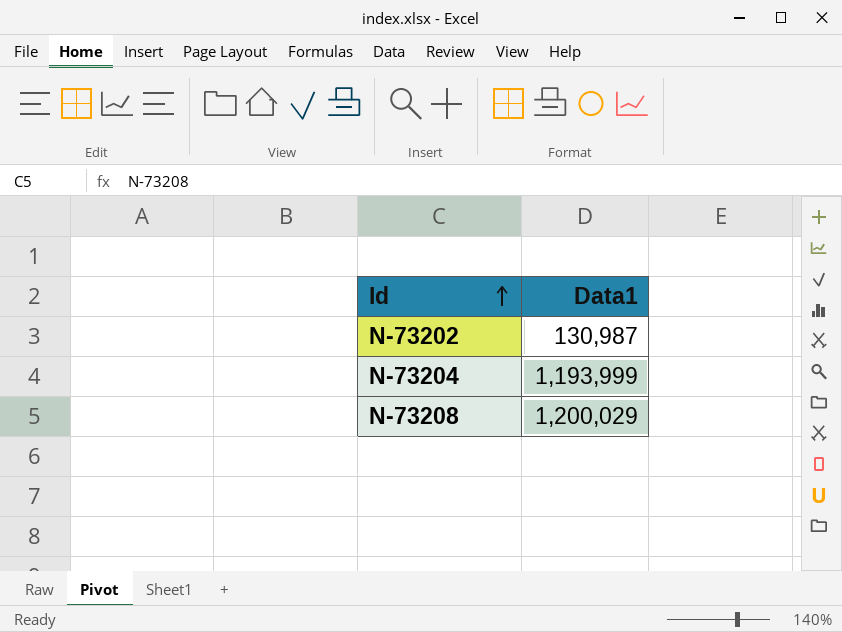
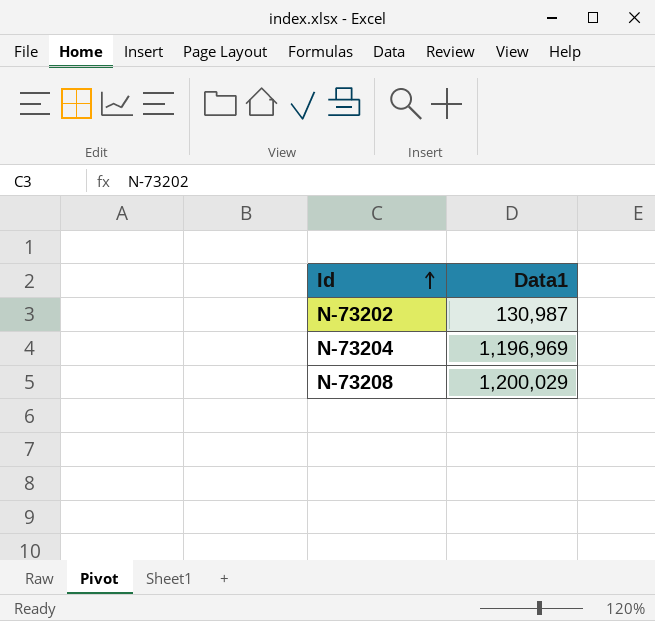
N-73204 | Data1: 1,193,999 -> 1,196,969

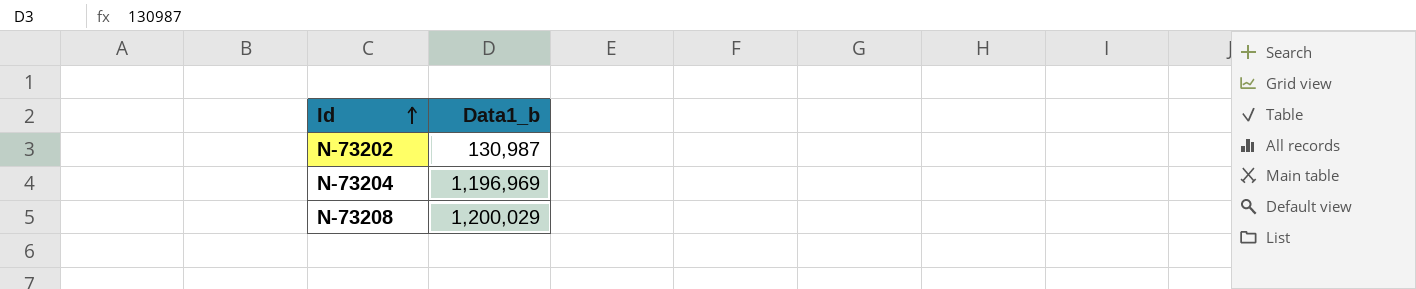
column name: Data1 -> Data1_b

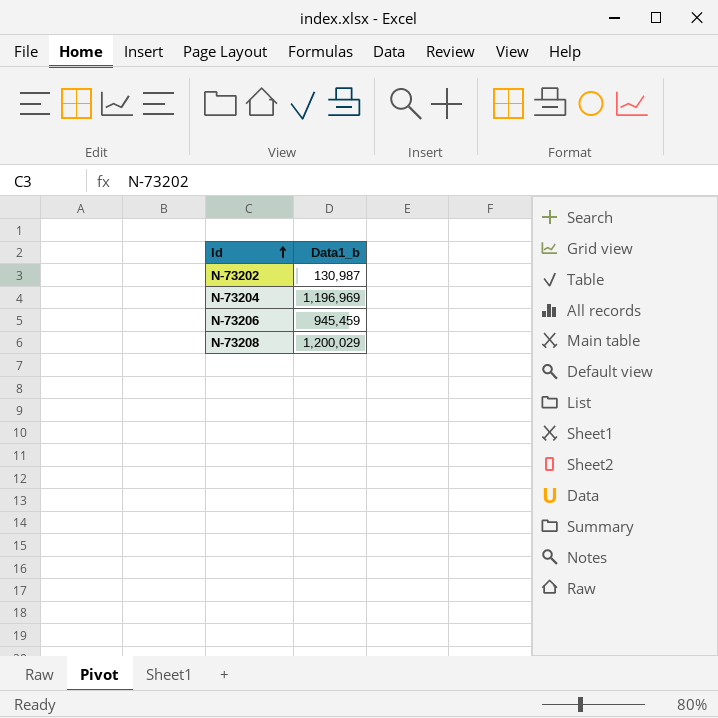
row N-73206: none -> 945,459

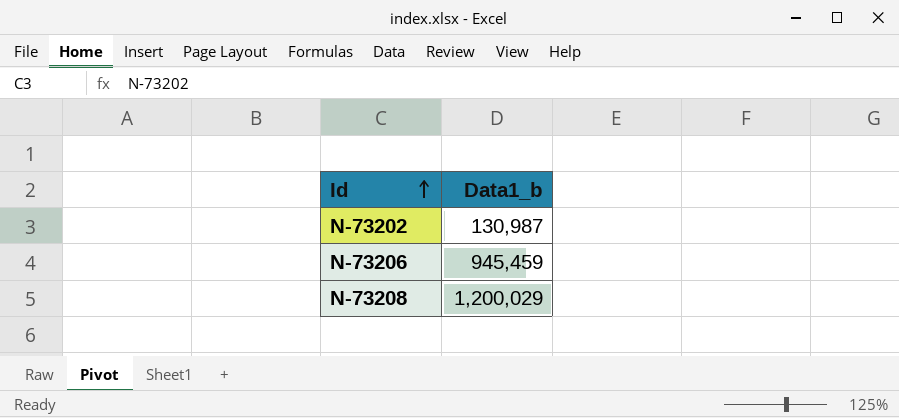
row N-73204: 1,196,969 -> none

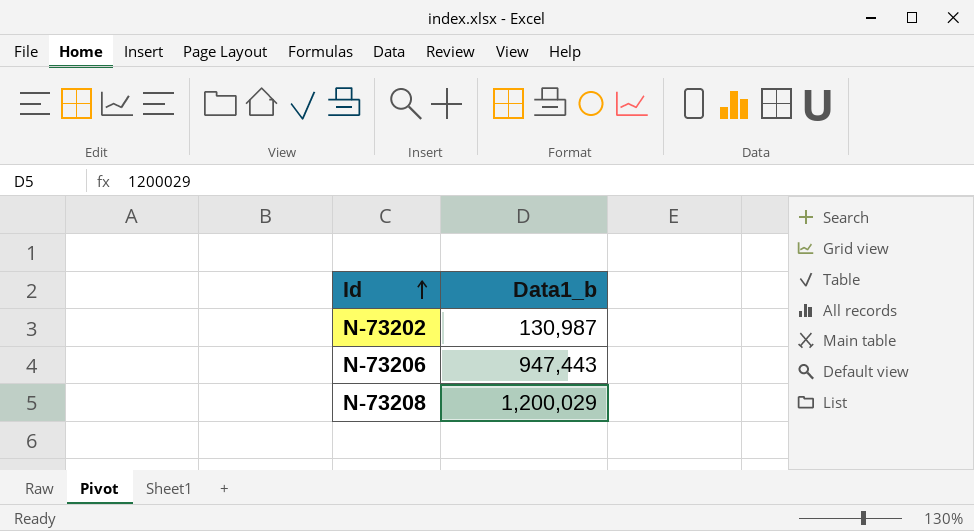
N-73206 | Data1_b: 945,459 -> 947,443

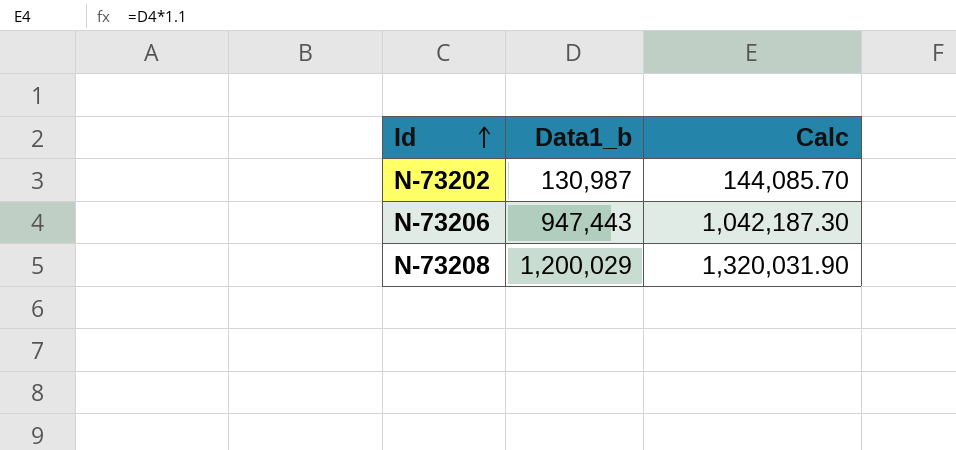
column Calc | formula: none -> [Data1_b] * 1.1

